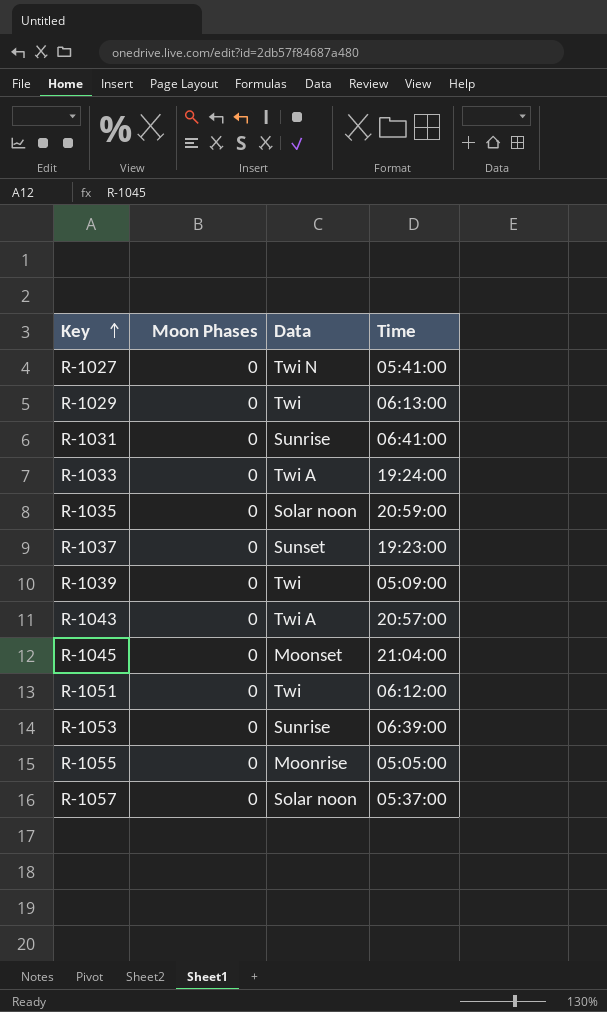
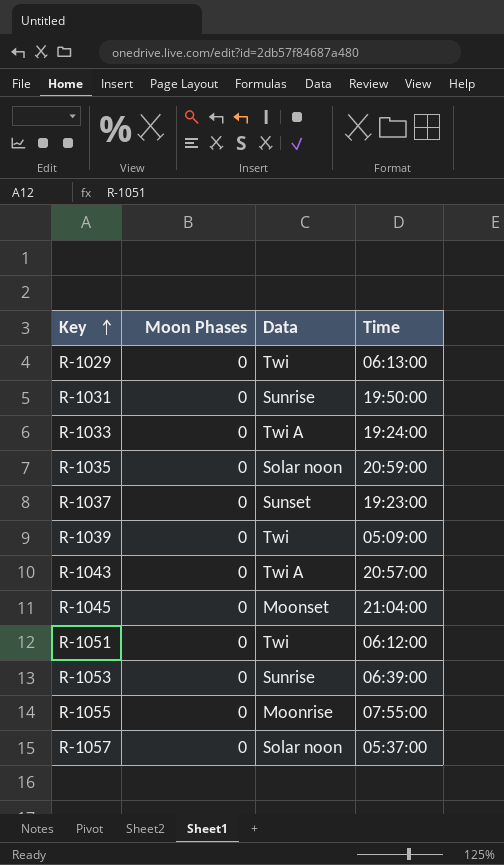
row R-1027: 0 | Twi N | 05:41:00 -> none
R-1031 | Time: 06:41:00 -> 19:50:00
R-1055 | Time: 05:05:00 -> 07:55:00

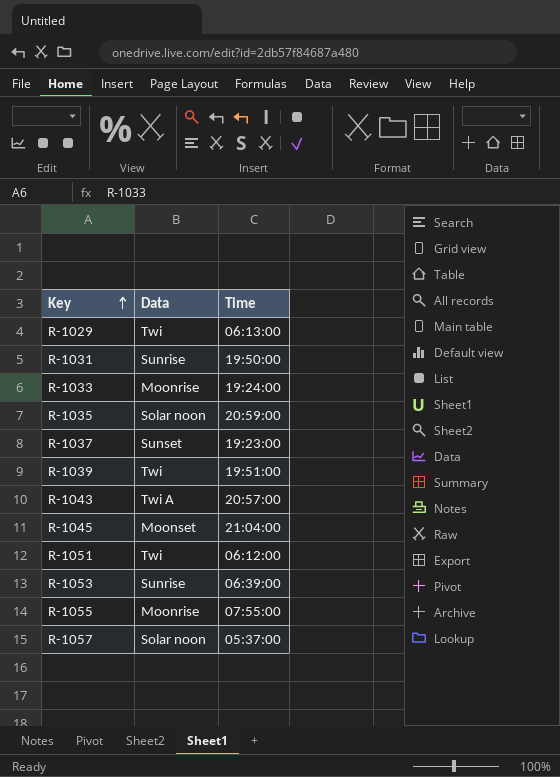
column Moon Phases | position: 2 -> none
R-1033 | Data: Twi A -> Moonrise
R-1039 | Time: 05:09:00 -> 19:51:00

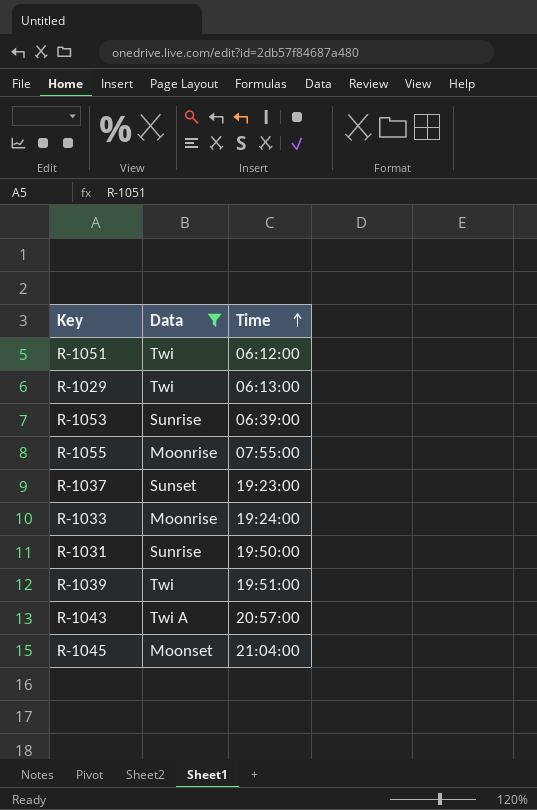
filter: none -> Data != Solar noon
row order: Key ascending -> Time ascending

